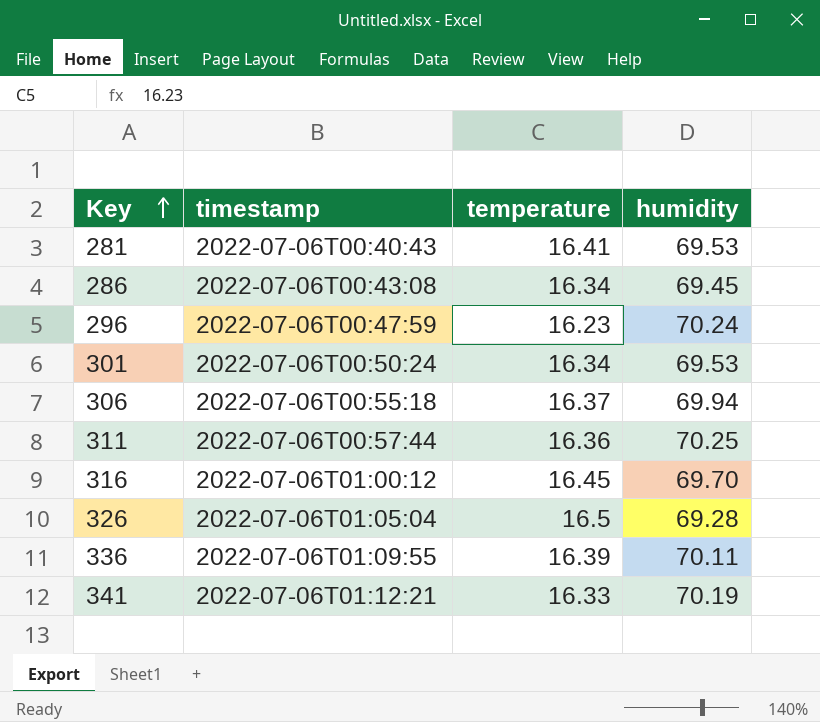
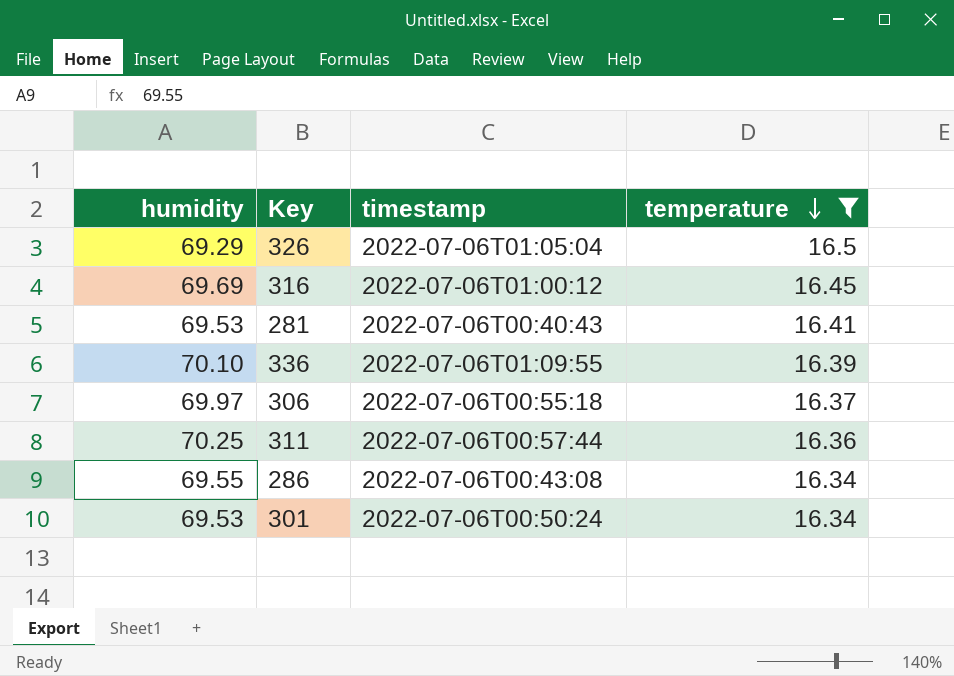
filter: none -> temperature >= 16.34
row order: Key ascending -> temperature descending
column humidity | position: 4 -> 1
326 | humidity: 69.28 -> 69.29
316 | humidity: 69.70 -> 69.69
336 | humidity: 70.11 -> 70.10
306 | humidity: 69.94 -> 69.97
286 | humidity: 69.45 -> 69.55

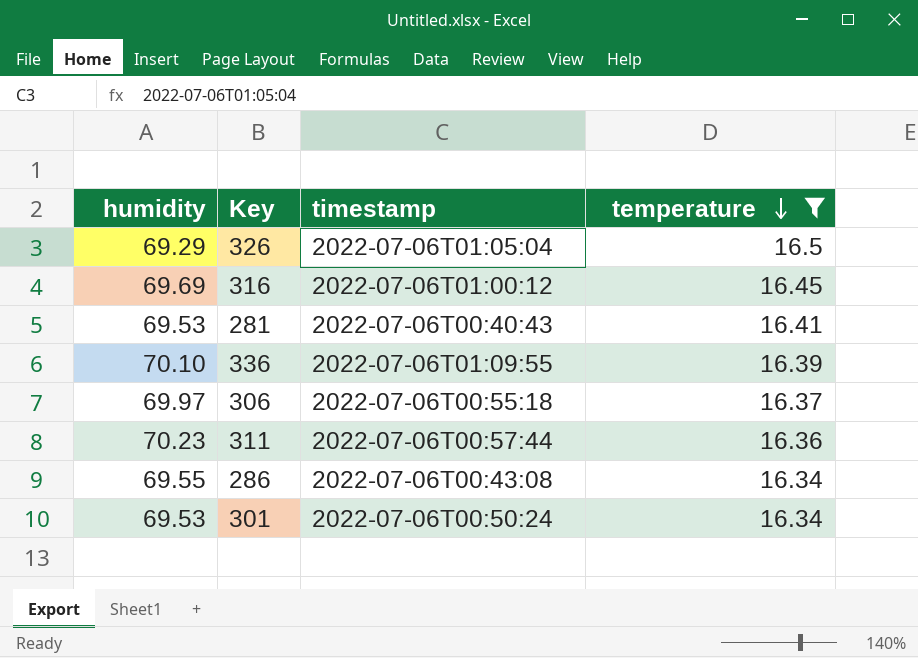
311 | humidity: 70.25 -> 70.23

